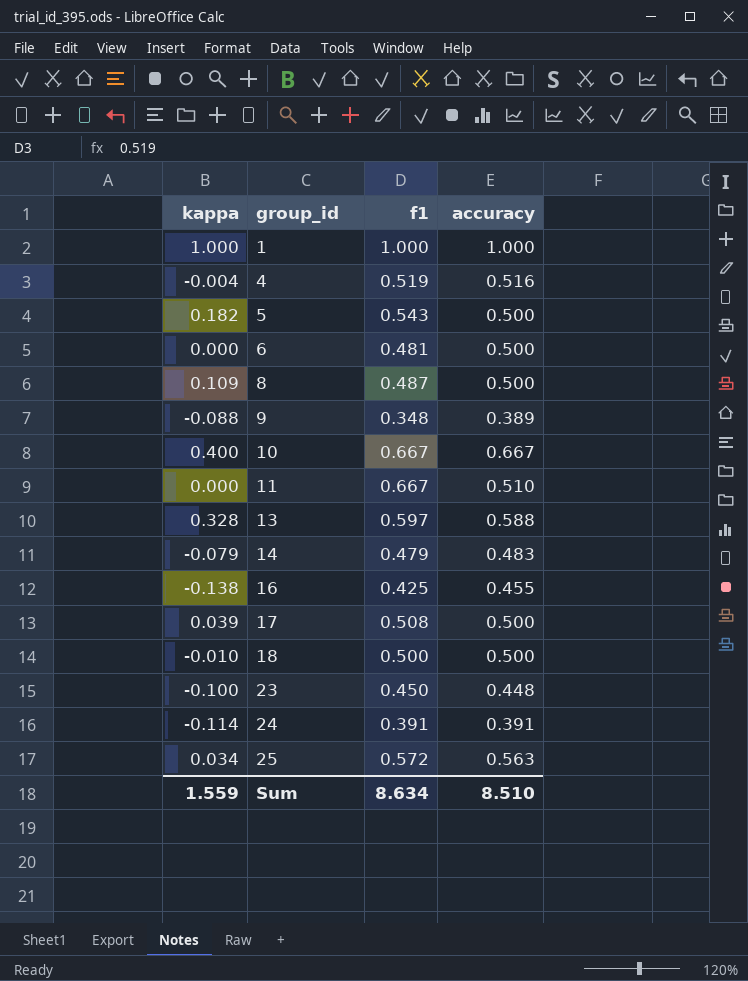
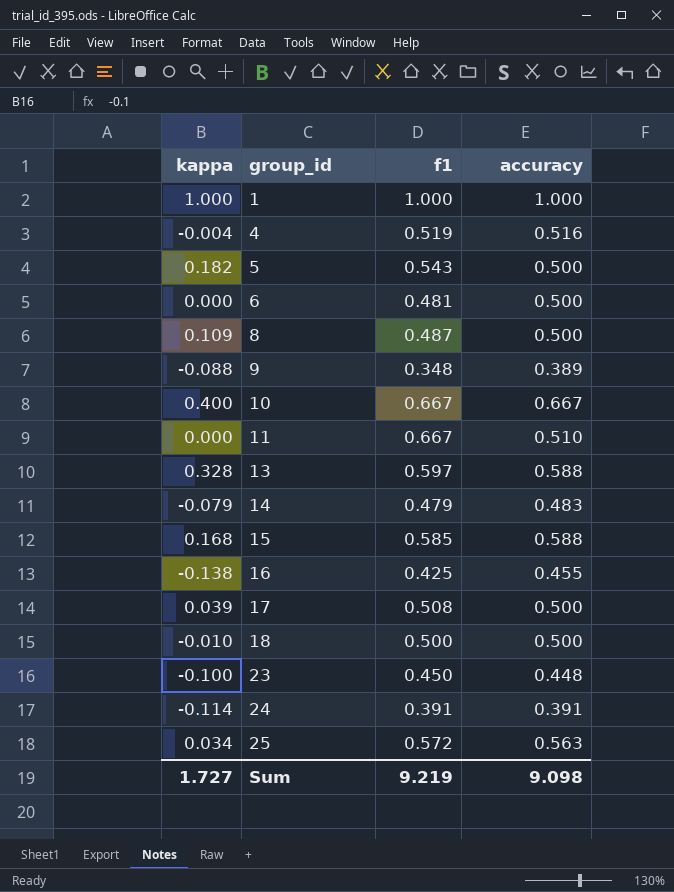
row 15: none -> 0.168 | 0.585 | 0.588
Sum | kappa: 1.559 -> 1.727
Sum | f1: 8.634 -> 9.219
Sum | accuracy: 8.510 -> 9.098

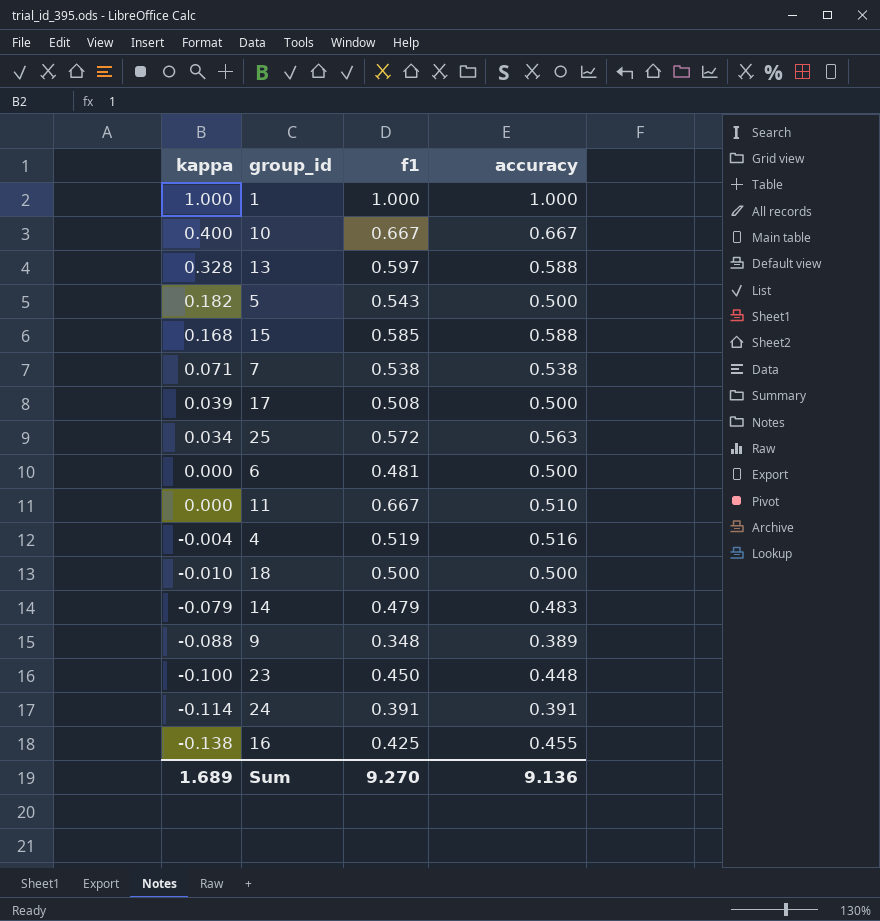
row order: group_id ascending -> kappa descending
row 8: 0.109 | 0.487 | 0.500 -> none
row 7: none -> 0.071 | 0.538 | 0.538
Sum | kappa: 1.727 -> 1.689
Sum | f1: 9.219 -> 9.270
Sum | accuracy: 9.098 -> 9.136

